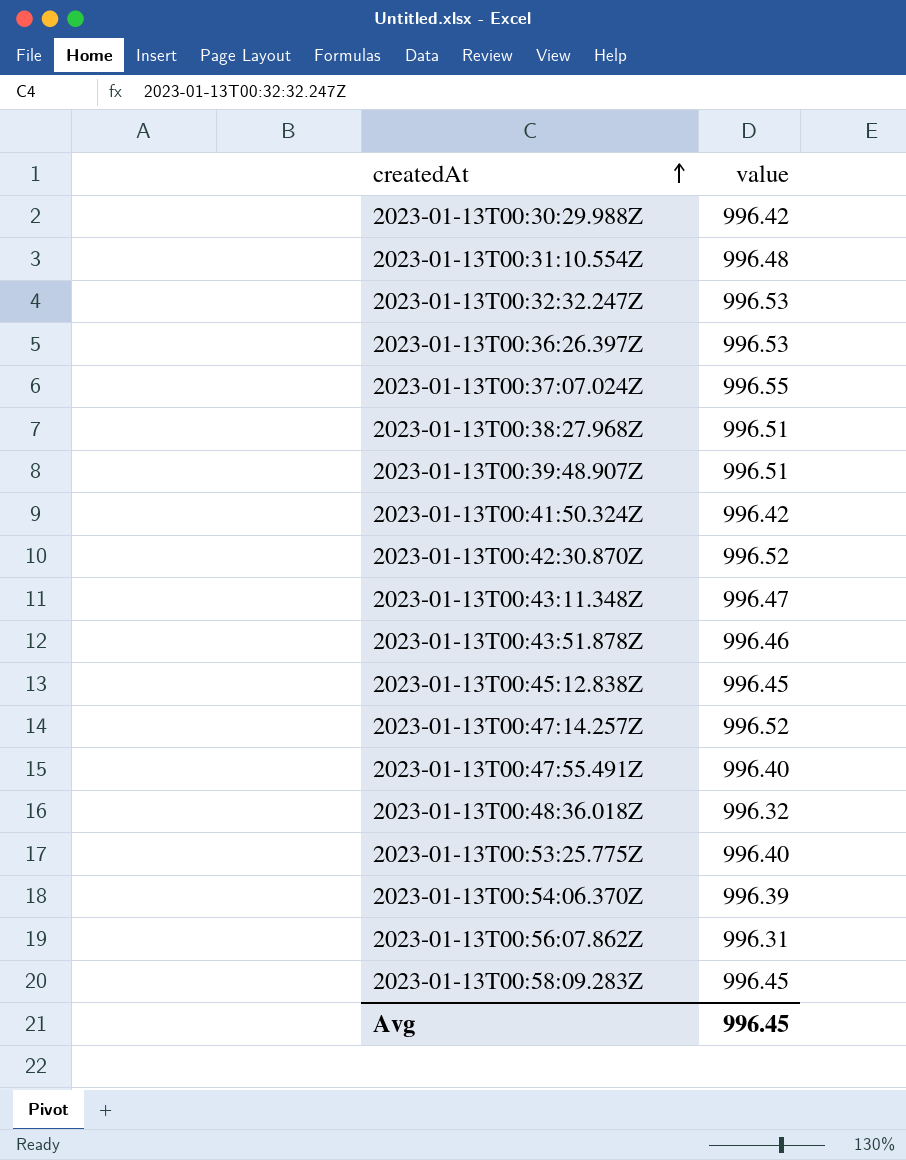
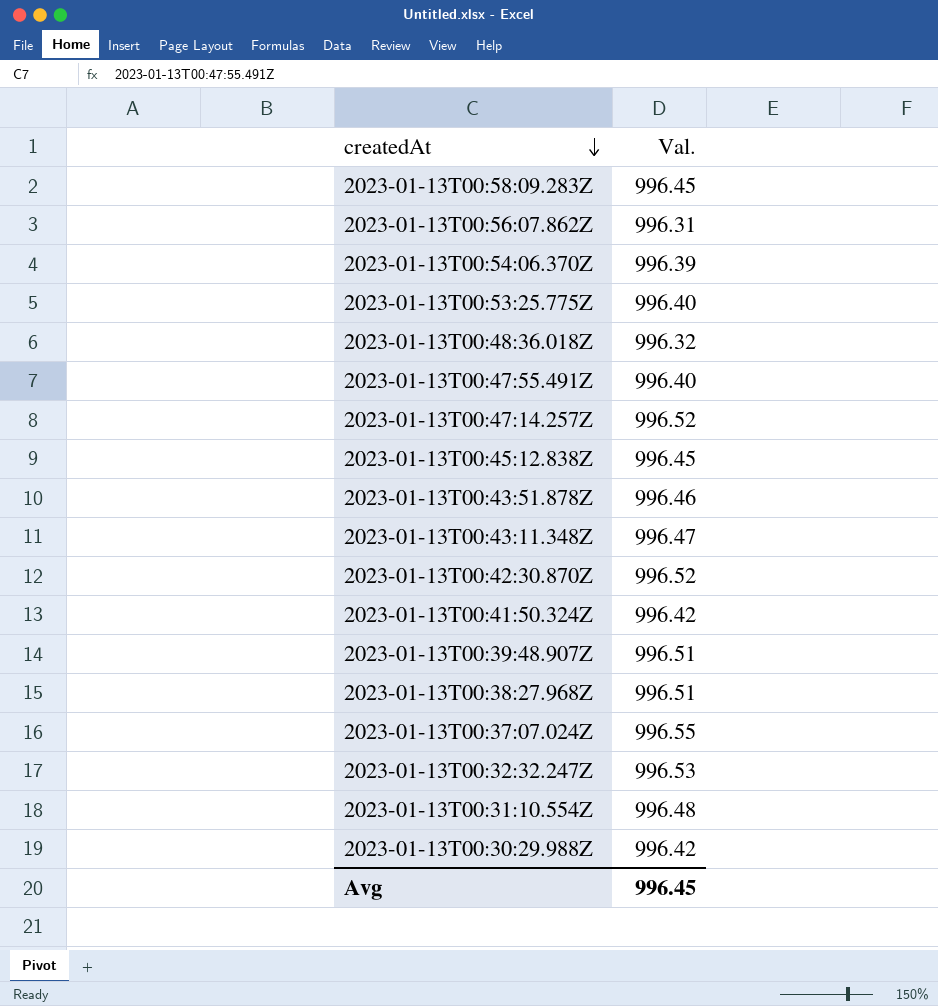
row order: createdAt ascending -> createdAt descending
column name: value -> Val.
row 2023-01-13T00:36:26.397Z: 996.53 -> none

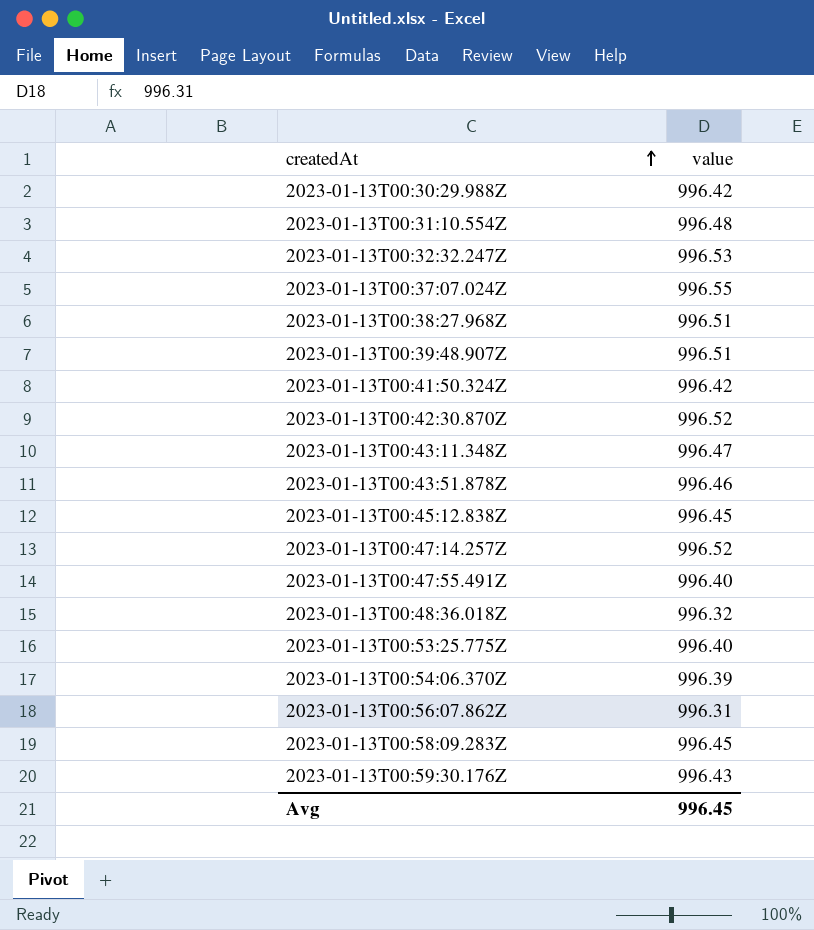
row order: createdAt descending -> createdAt ascending
column name: Val. -> value
row 2023-01-13T00:59:30.176Z: none -> 996.43

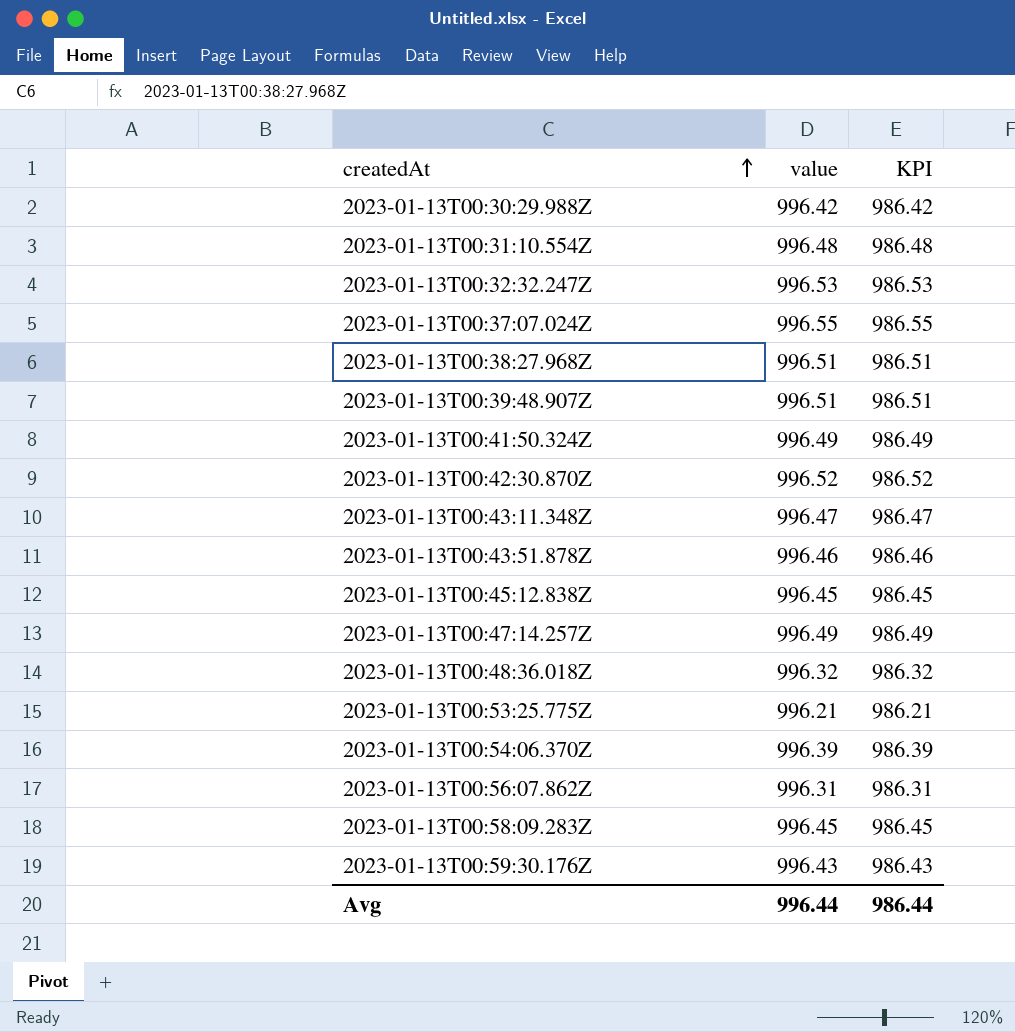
column KPI | formula: none -> [value] - 10
row 2023-01-13T00:47:55.491Z: 996.40 -> none
2023-01-13T00:41:50.324Z | value: 996.42 -> 996.49
2023-01-13T00:47:14.257Z | value: 996.52 -> 996.49
2023-01-13T00:53:25.775Z | value: 996.40 -> 996.21
Avg | value: 996.45 -> 996.44

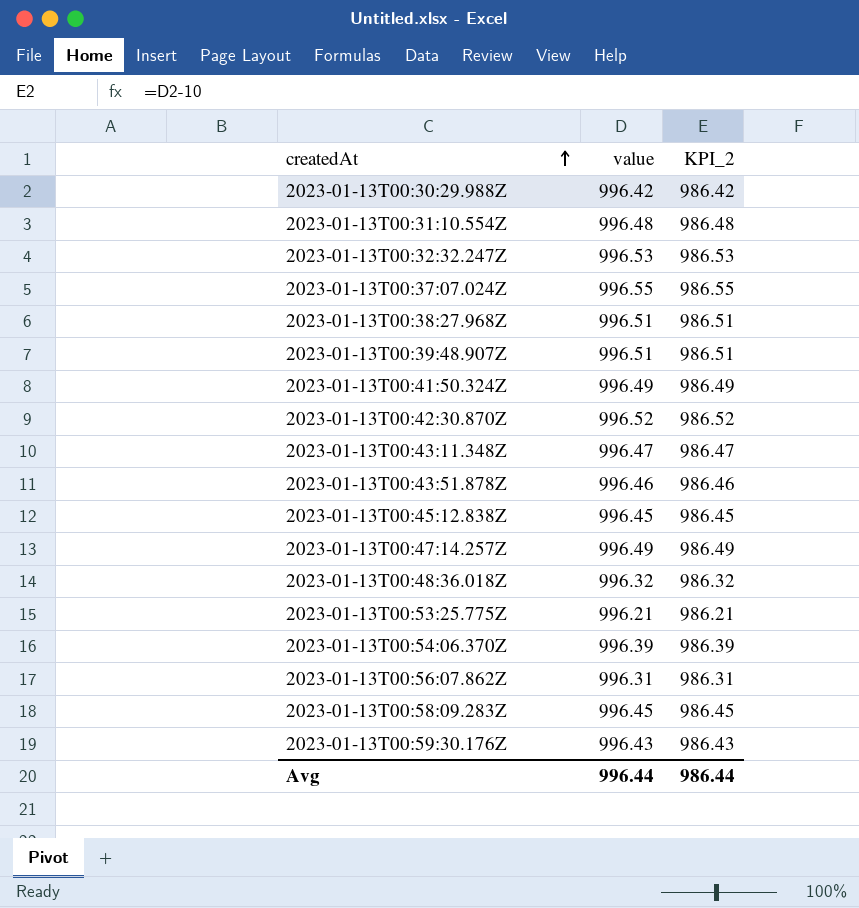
column name: KPI -> KPI_2

